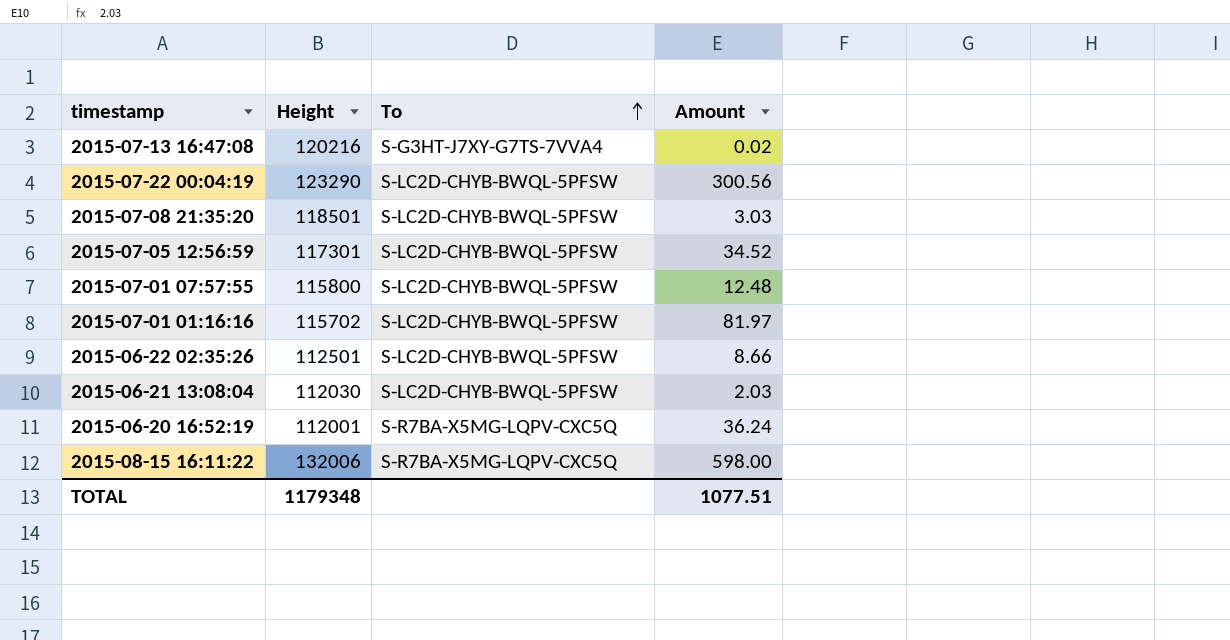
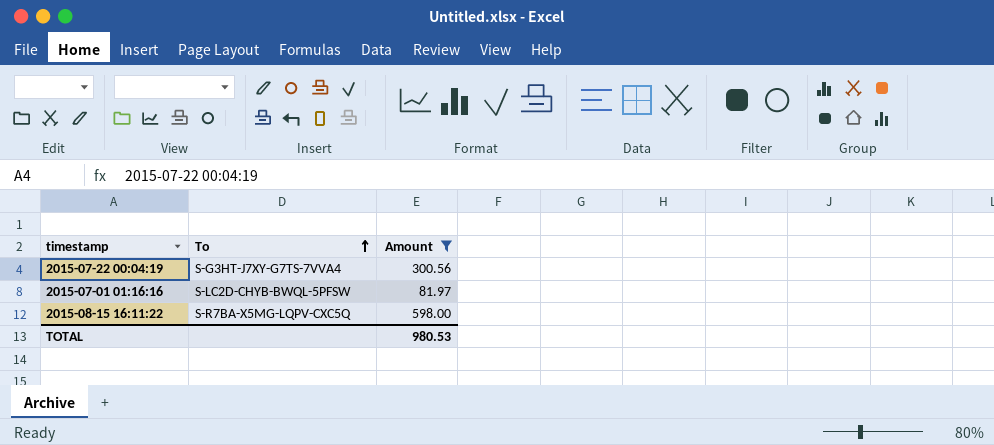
filter: none -> Amount >= 81.97
column Height | position: 2 -> none
2015-07-22 00:04:19 | To: S-LC2D-CHYB-BWQL-5PFSW -> S-G3HT-J7XY-G7TS-7VVA4
TOTAL | Amount: 1077.51 -> 980.53

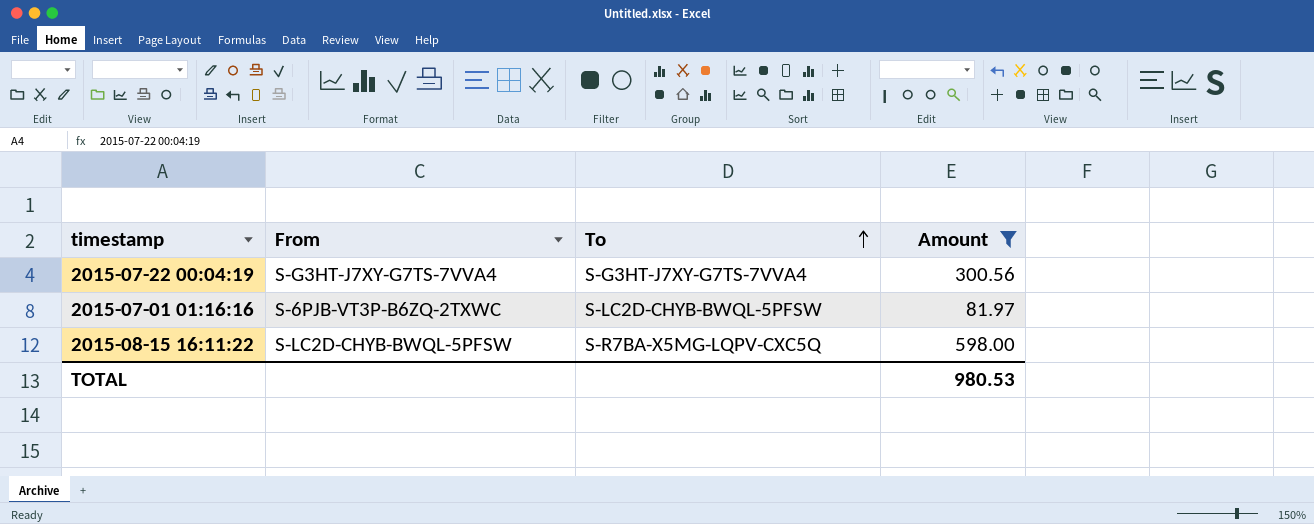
column From | position: none -> 2

